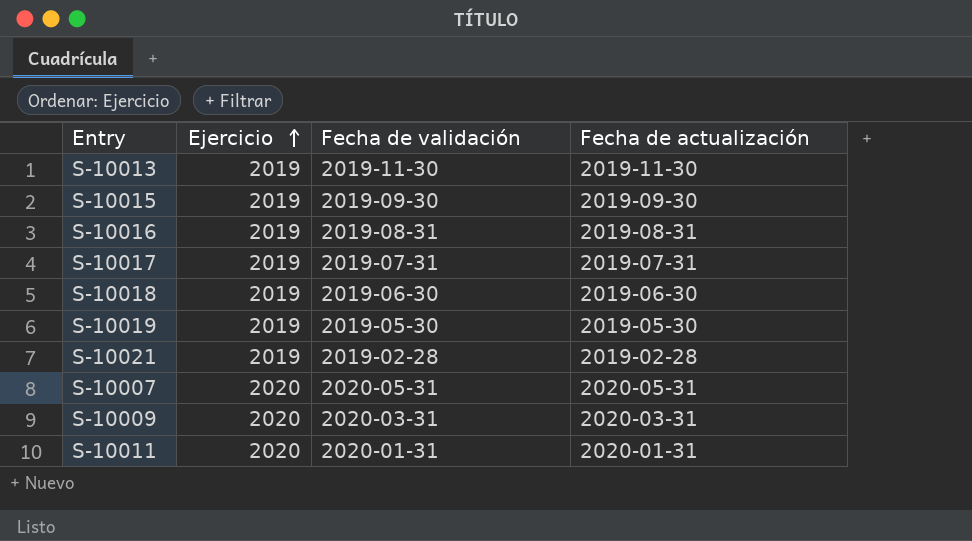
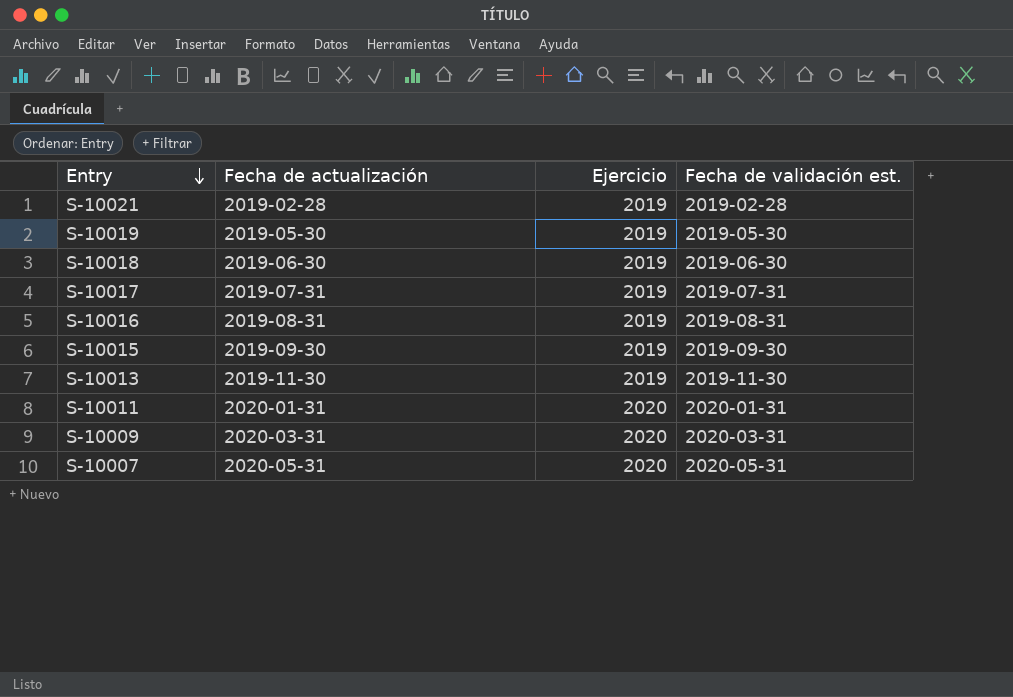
row order: Ejercicio ascending -> Entry descending
column Fecha de actualización | position: 4 -> 2
column name: Fecha de validación -> Fecha de validación est.

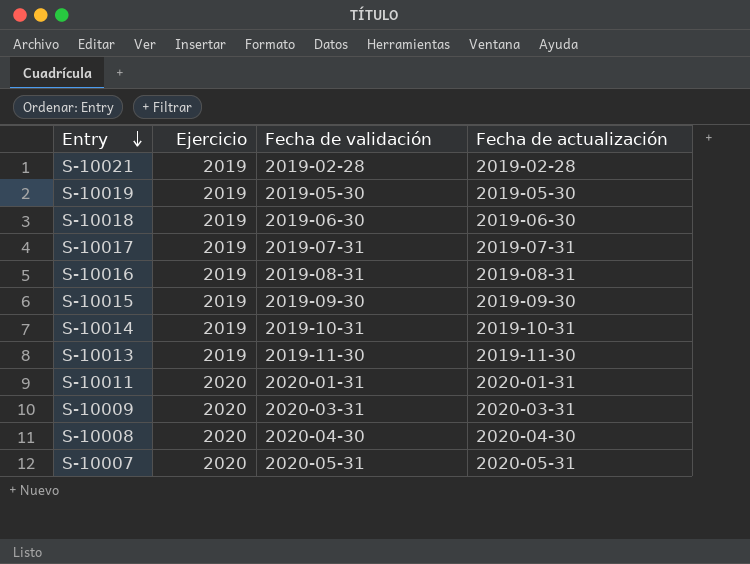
column name: Fecha de validación est. -> Fecha de validación
column Fecha de actualización | position: 2 -> 4
row S-10014: none -> 2019 | 2019-10-31 | 2019-10-31
row S-10008: none -> 2020 | 2020-04-30 | 2020-04-30

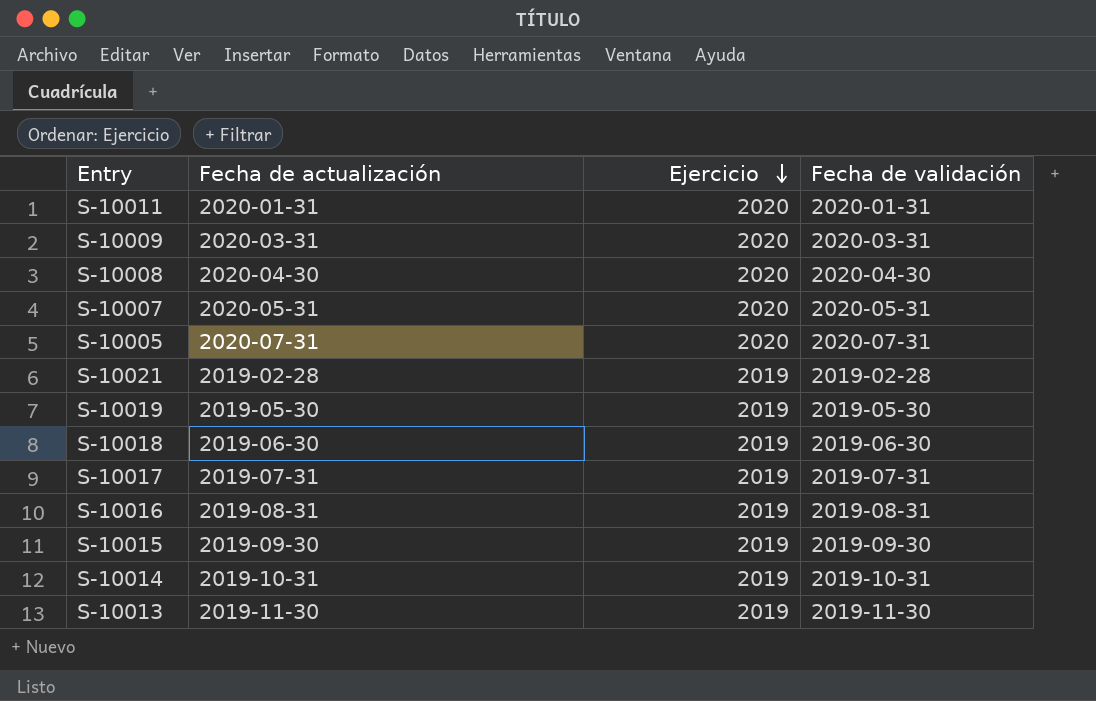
row order: Entry descending -> Ejercicio descending
column Fecha de actualización | position: 4 -> 2
row S-10005: none -> 2020-07-31 | 2020 | 2020-07-31

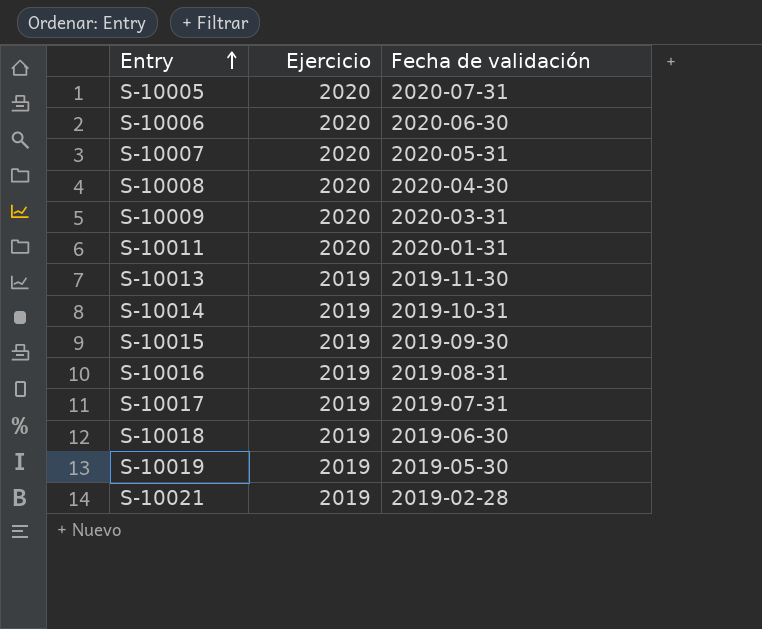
row order: Ejercicio descending -> Entry ascending
column Fecha de actualización | position: 2 -> none
row S-10006: none -> 2020 | 2020-06-30

